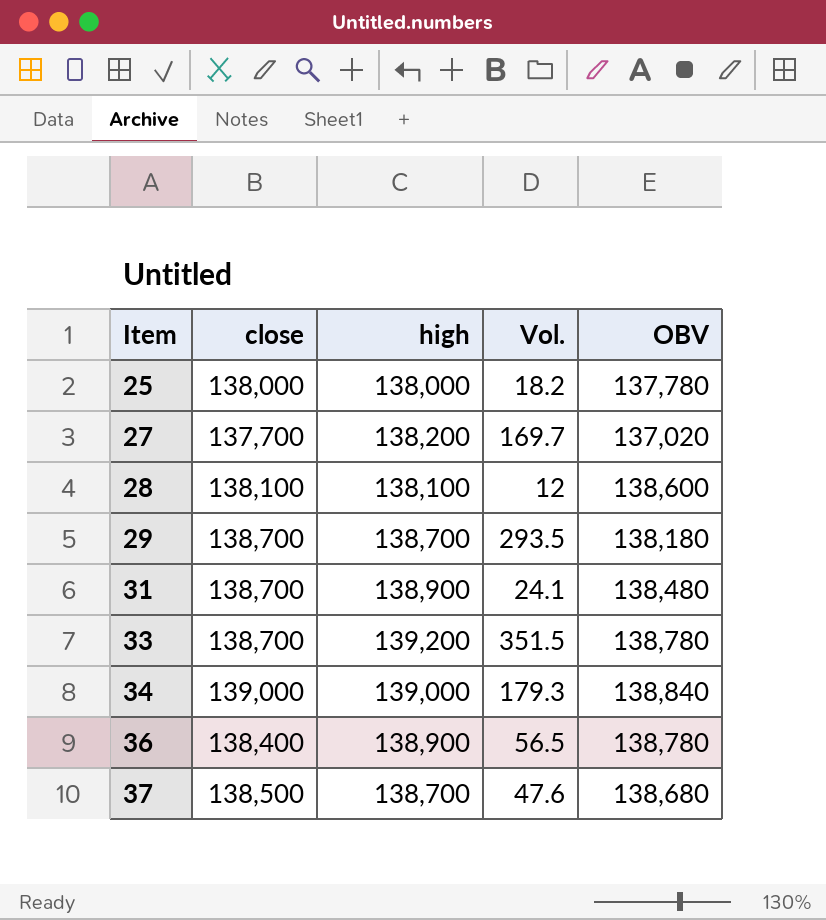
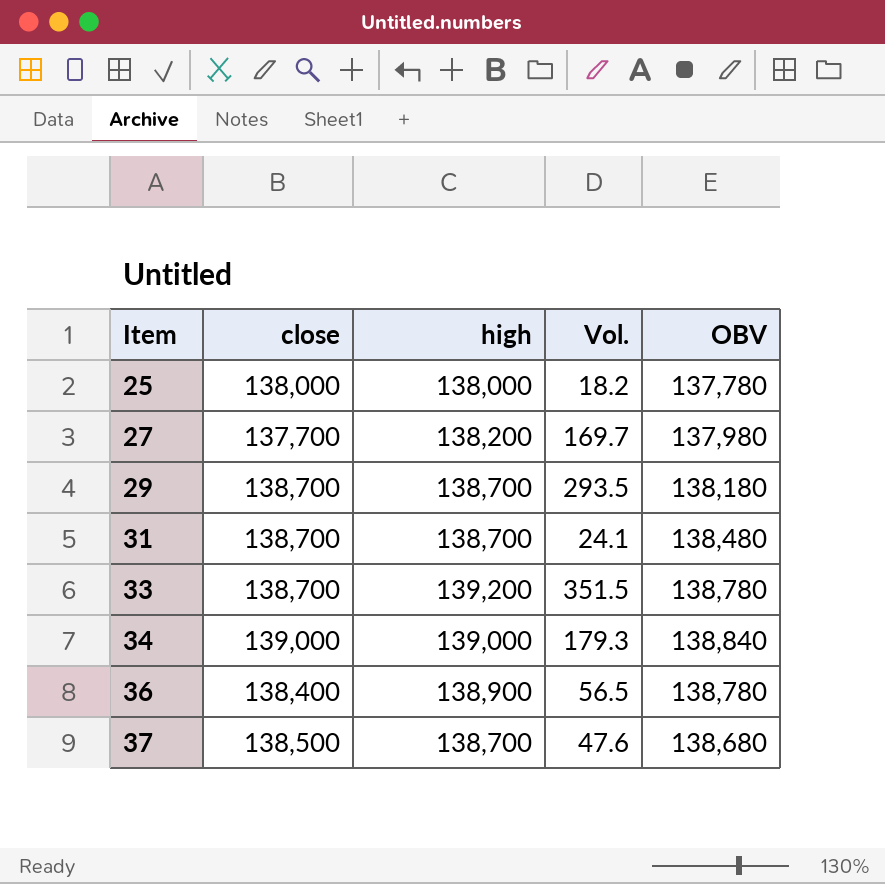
row 28: 138,100 | 138,100 | 12 | 138,600 -> none
27 | OBV: 137,020 -> 137,980
31 | high: 138,900 -> 138,700

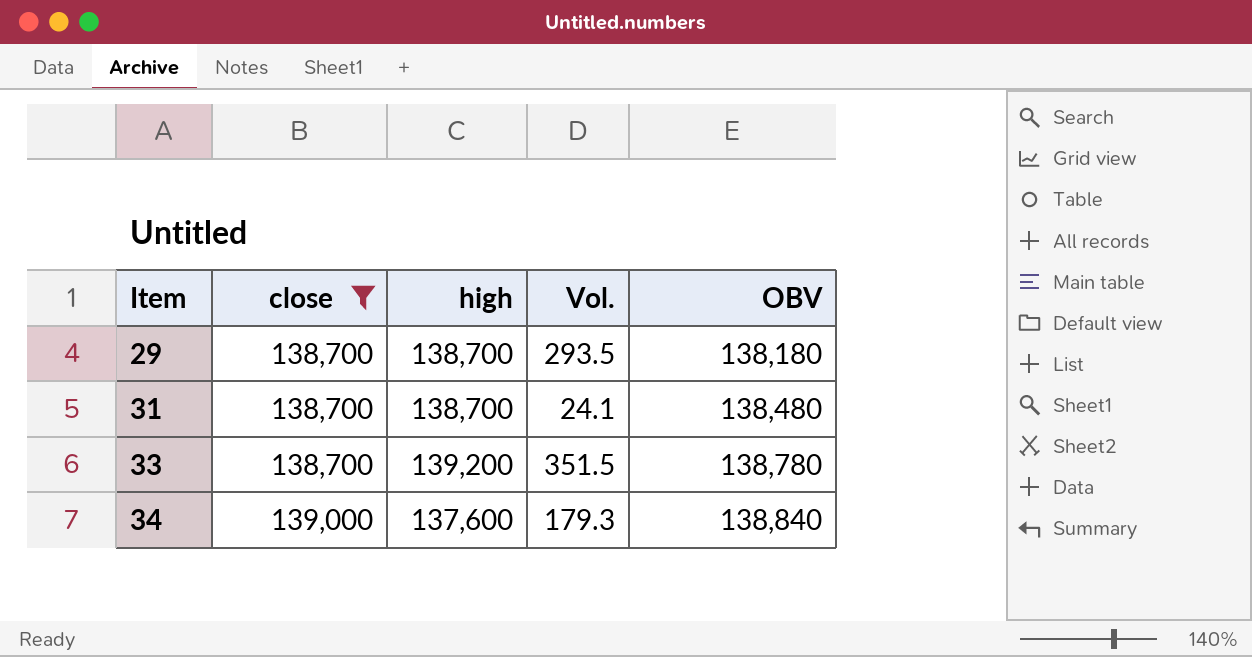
filter: none -> close >= 138,700
34 | high: 139,000 -> 137,600

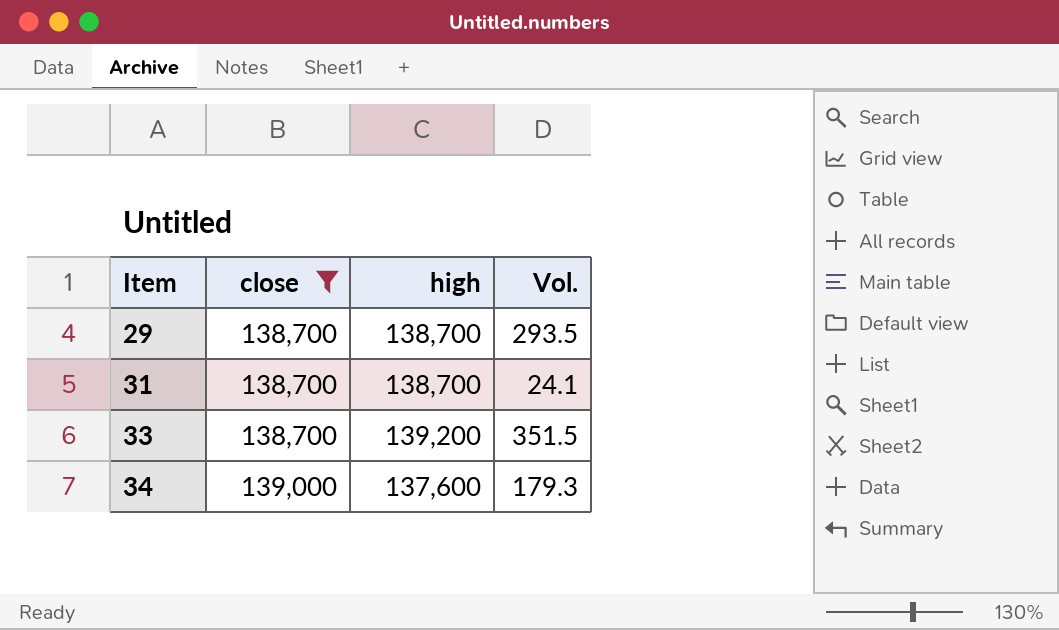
column OBV | position: 5 -> none

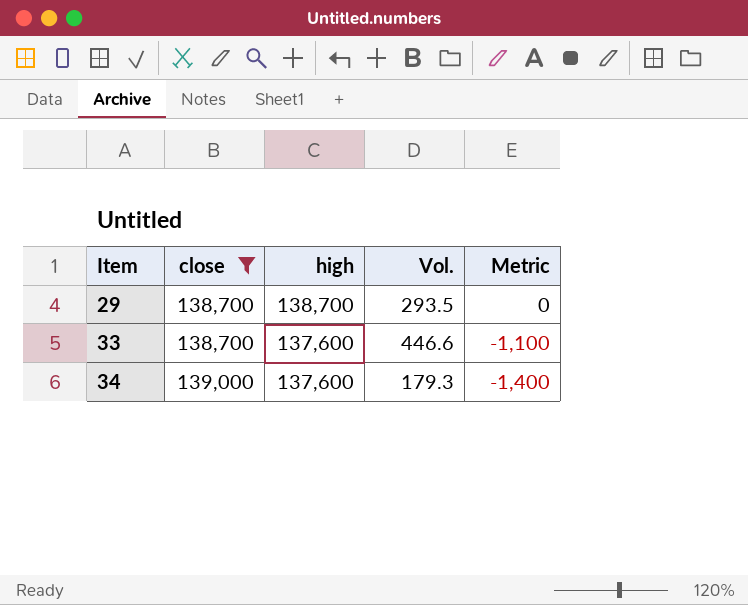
column Metric | formula: none -> [high] - [close]
row 31: 138,700 | 138,700 | 24.1 -> none
33 | high: 139,200 -> 137,600
33 | Vol.: 351.5 -> 446.6

